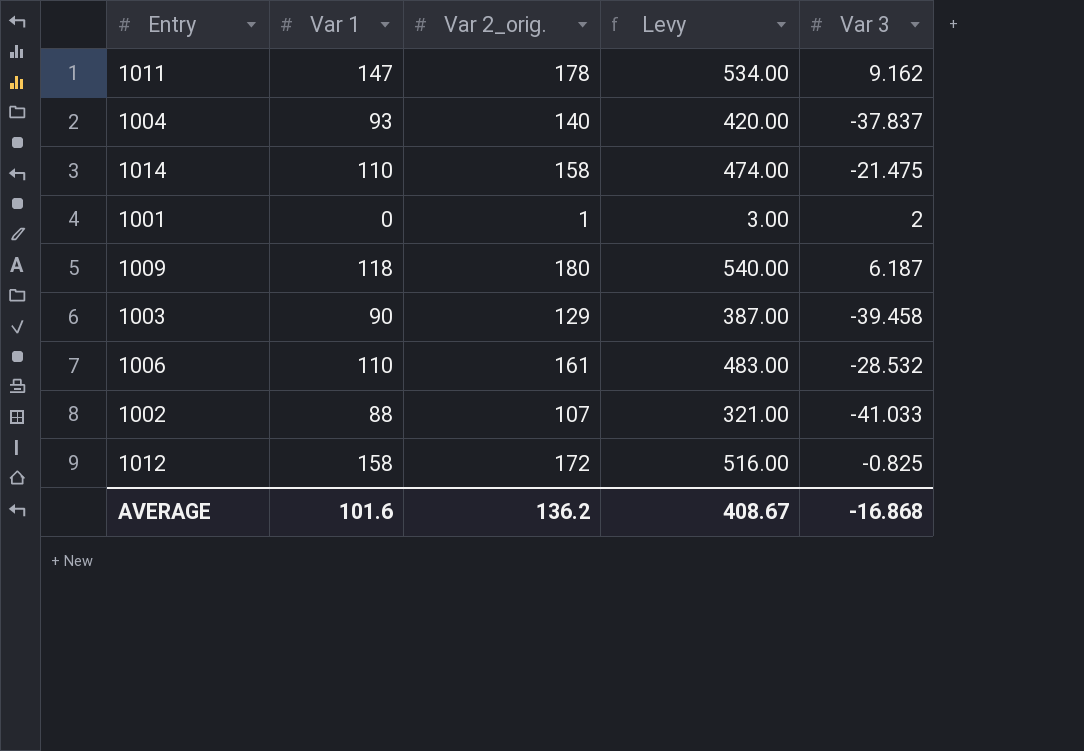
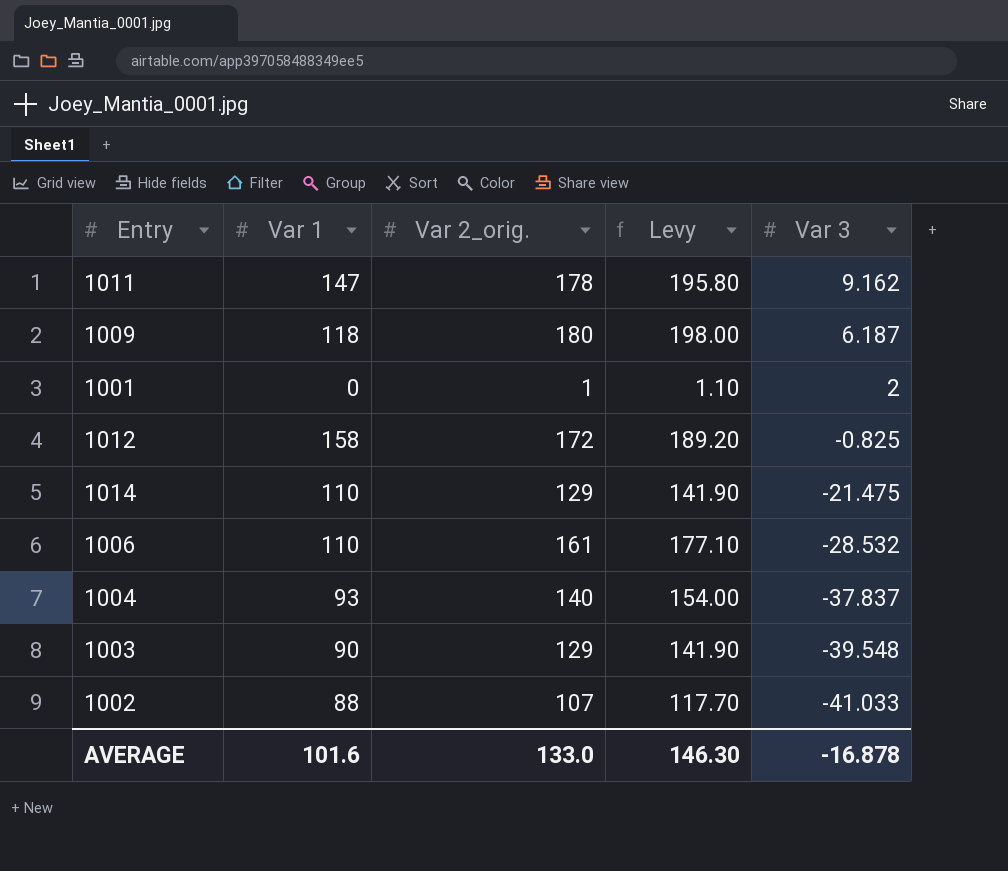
row order: none -> Var 3 descending
column Levy | formula: [Var 2_orig.] * 3 -> [Var 2_orig.] * 1.1
1014 | Var 2_orig.: 158 -> 129
1003 | Var 3: -39.458 -> -39.548
AVERAGE | Var 2_orig.: 136.2 -> 133.0
AVERAGE | Levy: 408.67 -> 146.30
AVERAGE | Var 3: -16.868 -> -16.878

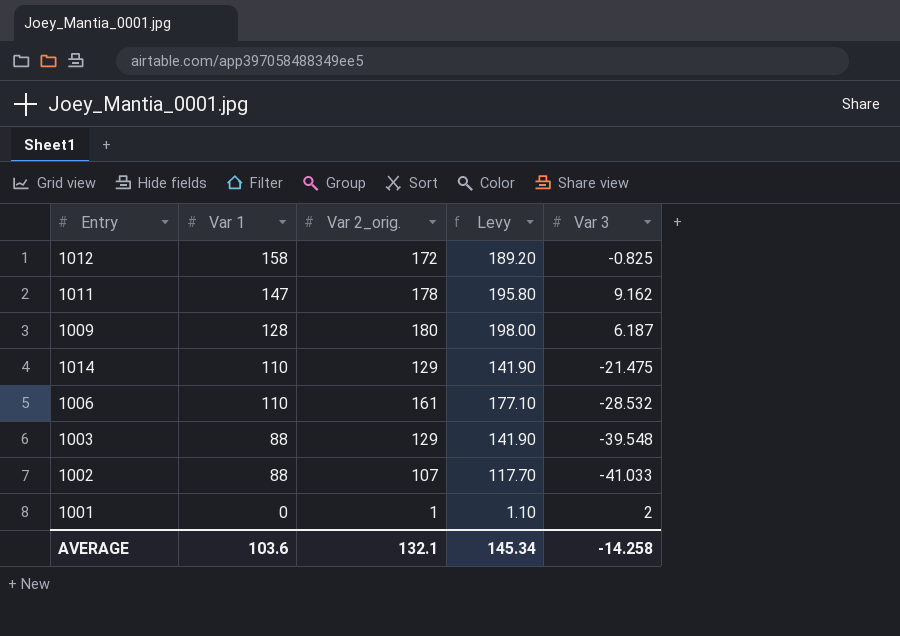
row order: Var 3 descending -> Var 1 descending
row 1004: 93 | 140 | 154.00 | -37.837 -> none
1009 | Var 1: 118 -> 128
1003 | Var 1: 90 -> 88
AVERAGE | Var 1: 101.6 -> 103.6
AVERAGE | Var 2_orig.: 133.0 -> 132.1
AVERAGE | Levy: 146.30 -> 145.34
AVERAGE | Var 3: -16.878 -> -14.258

